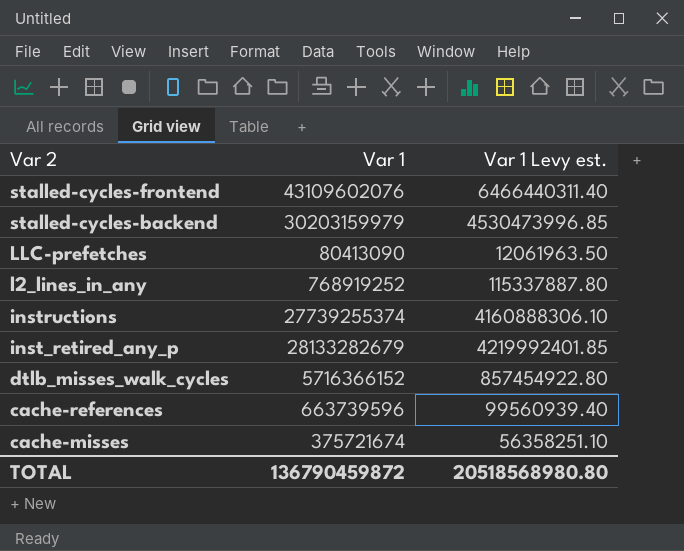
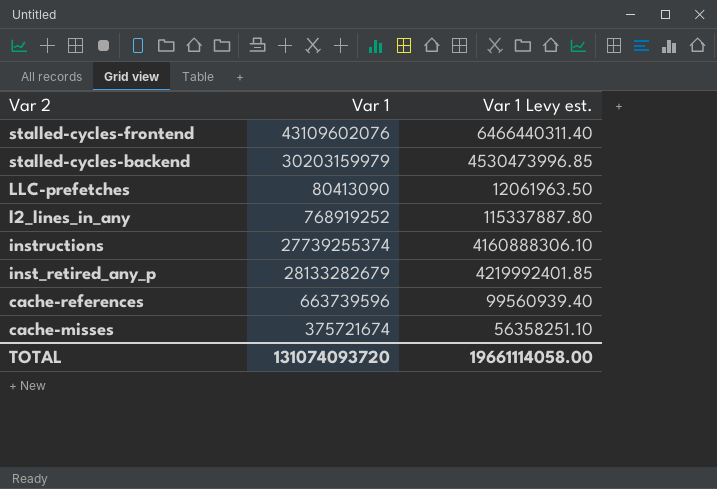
row dtlb_misses_walk_cycles: 5716366152 | 857454922.80 -> none
TOTAL | Var 1: 136790459872 -> 131074093720
TOTAL | Var 1 Levy est.: 20518568980.80 -> 19661114058.00

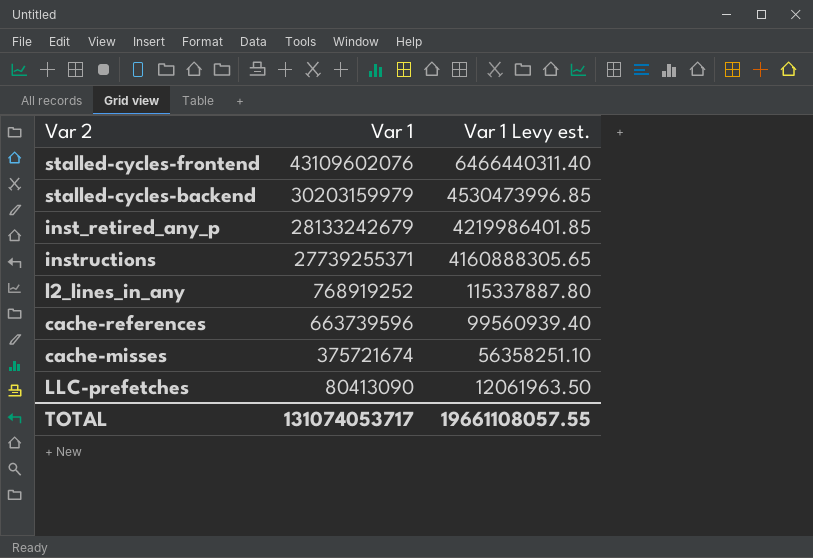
row order: Var 2 descending -> Var 1 descending
inst_retired_any_p | Var 1: 28133282679 -> 28133242679
inst_retired_any_p | Var 1 Levy est.: 4219992401.85 -> 4219986401.85
instructions | Var 1: 27739255374 -> 27739255371
instructions | Var 1 Levy est.: 4160888306.10 -> 4160888305.65
TOTAL | Var 1: 131074093720 -> 131074053717
TOTAL | Var 1 Levy est.: 19661114058.00 -> 19661108057.55

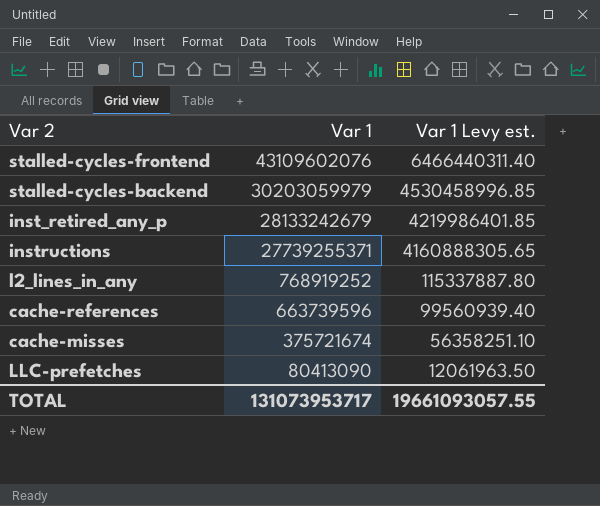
stalled-cycles-backend | Var 1: 30203159979 -> 30203059979
stalled-cycles-backend | Var 1 Levy est.: 4530473996.85 -> 4530458996.85
TOTAL | Var 1: 131074053717 -> 131073953717
TOTAL | Var 1 Levy est.: 19661108057.55 -> 19661093057.55

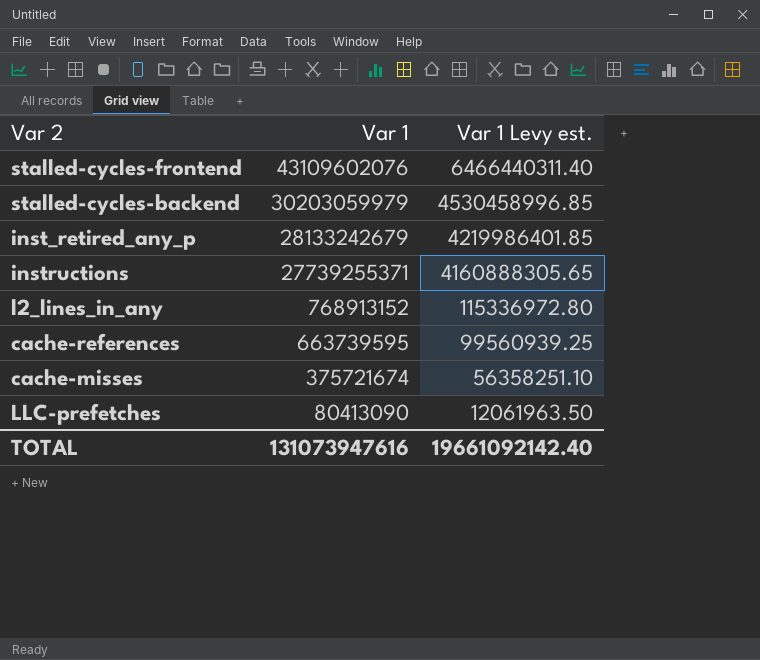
l2_lines_in_any | Var 1: 768919252 -> 768913152
l2_lines_in_any | Var 1 Levy est.: 115337887.80 -> 115336972.80
cache-references | Var 1: 663739596 -> 663739595
cache-references | Var 1 Levy est.: 99560939.40 -> 99560939.25
TOTAL | Var 1: 131073953717 -> 131073947616
TOTAL | Var 1 Levy est.: 19661093057.55 -> 19661092142.40

